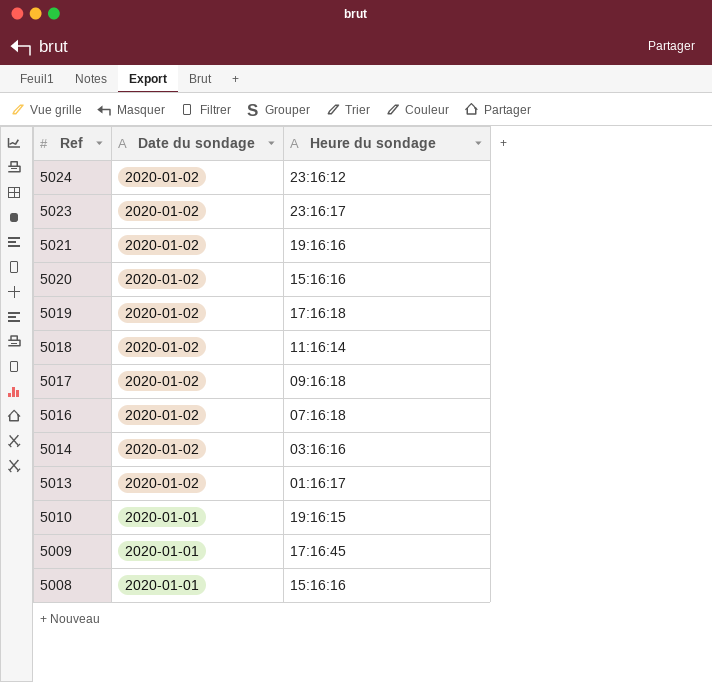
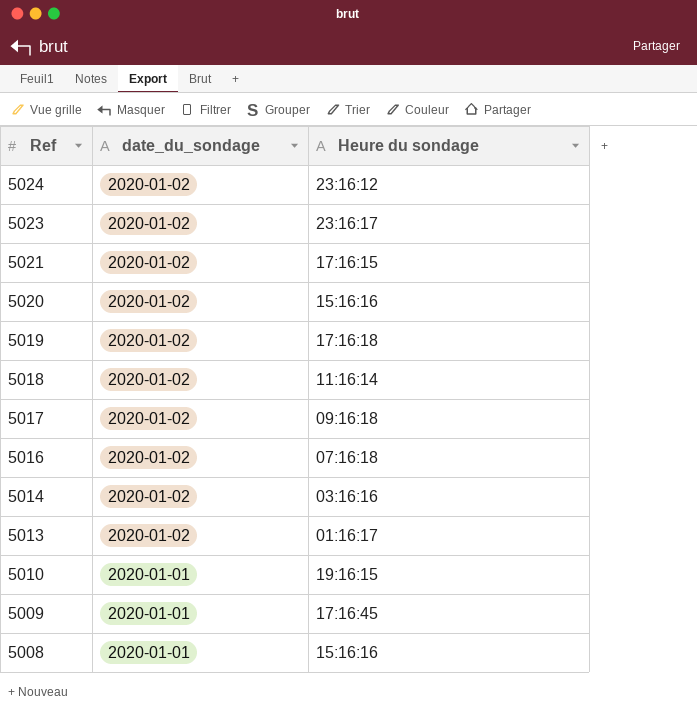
column name: Date du sondage -> date_du_sondage
5021 | Heure du sondage: 19:16:16 -> 17:16:15

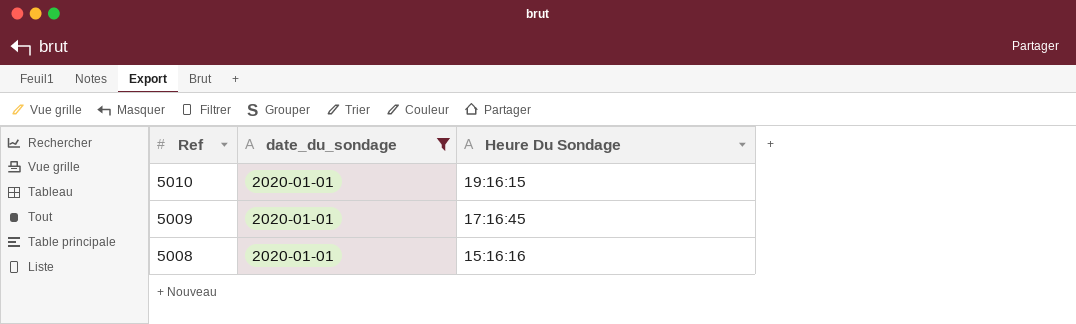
filter: none -> date_du_sondage = 2020-01-01
column name: Heure du sondage -> Heure Du Sondage

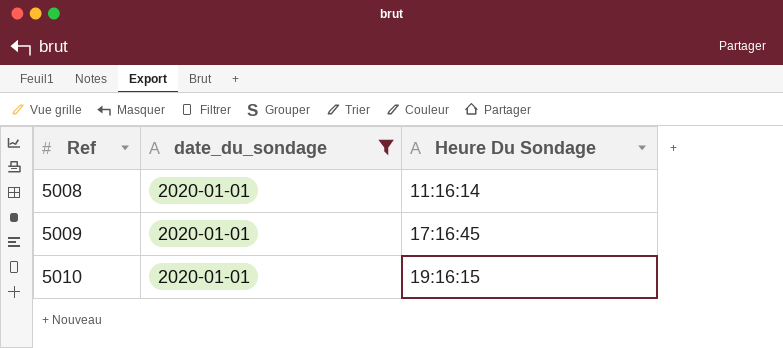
row order: Ref descending -> Ref ascending
5008 | Heure Du Sondage: 15:16:16 -> 11:16:14

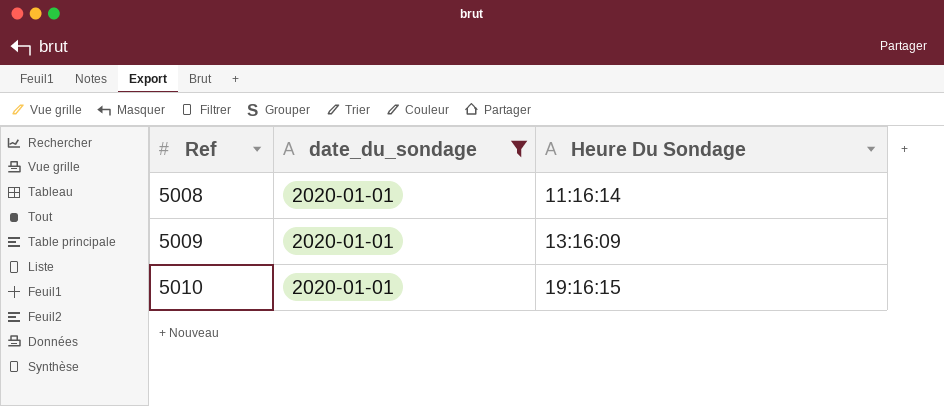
5009 | Heure Du Sondage: 17:16:45 -> 13:16:09

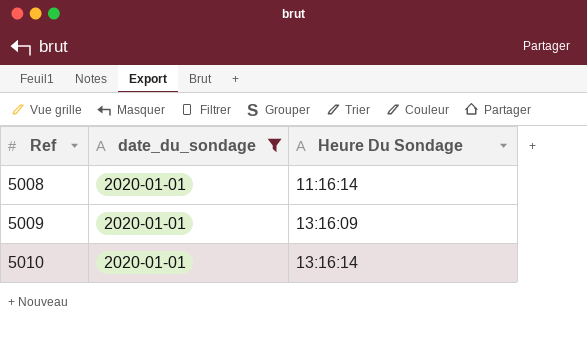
5010 | Heure Du Sondage: 19:16:15 -> 13:16:14

